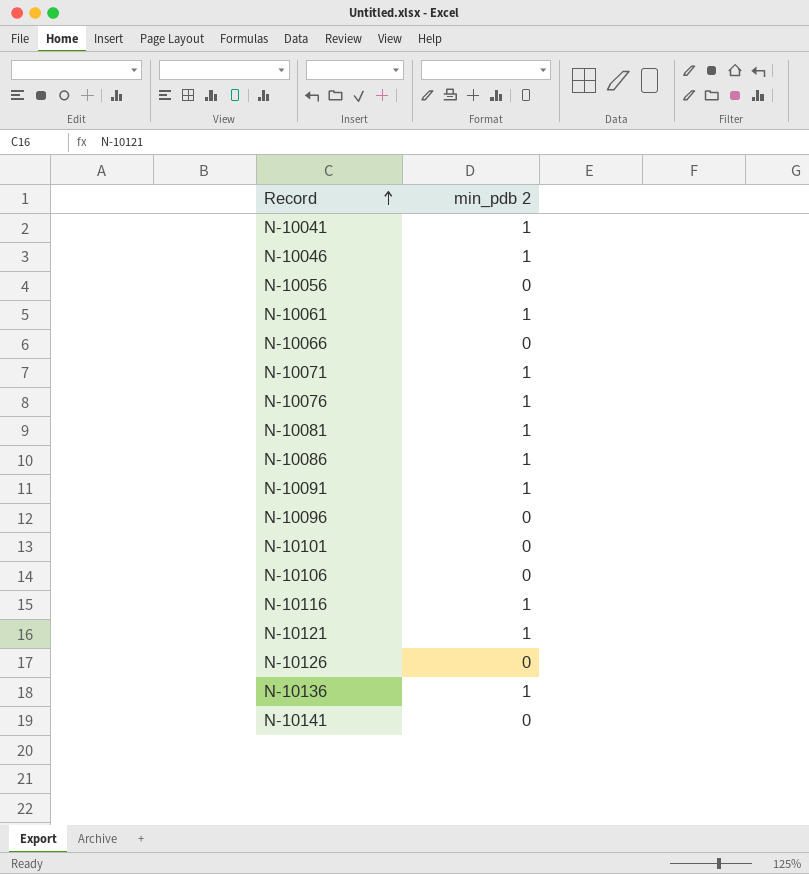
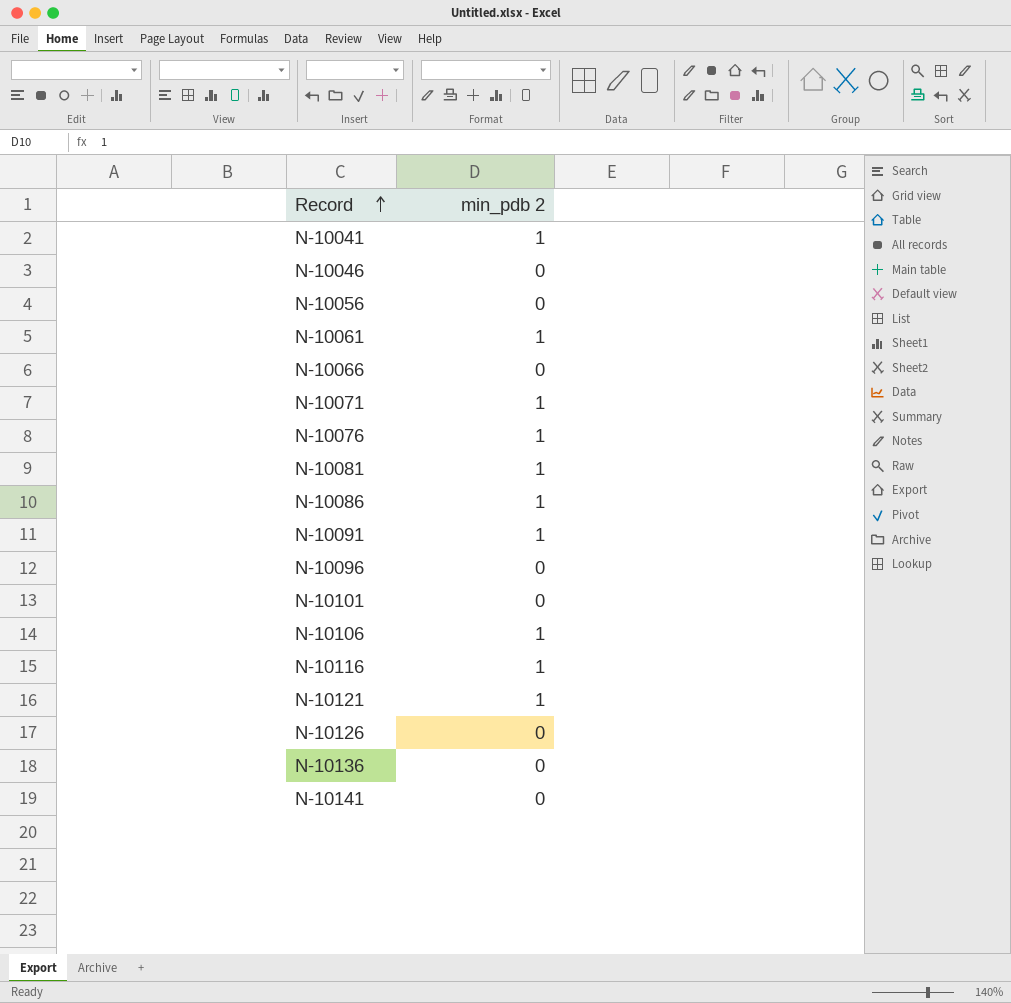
N-10046 | min_pdb 2: 1 -> 0
N-10106 | min_pdb 2: 0 -> 1
N-10136 | min_pdb 2: 1 -> 0

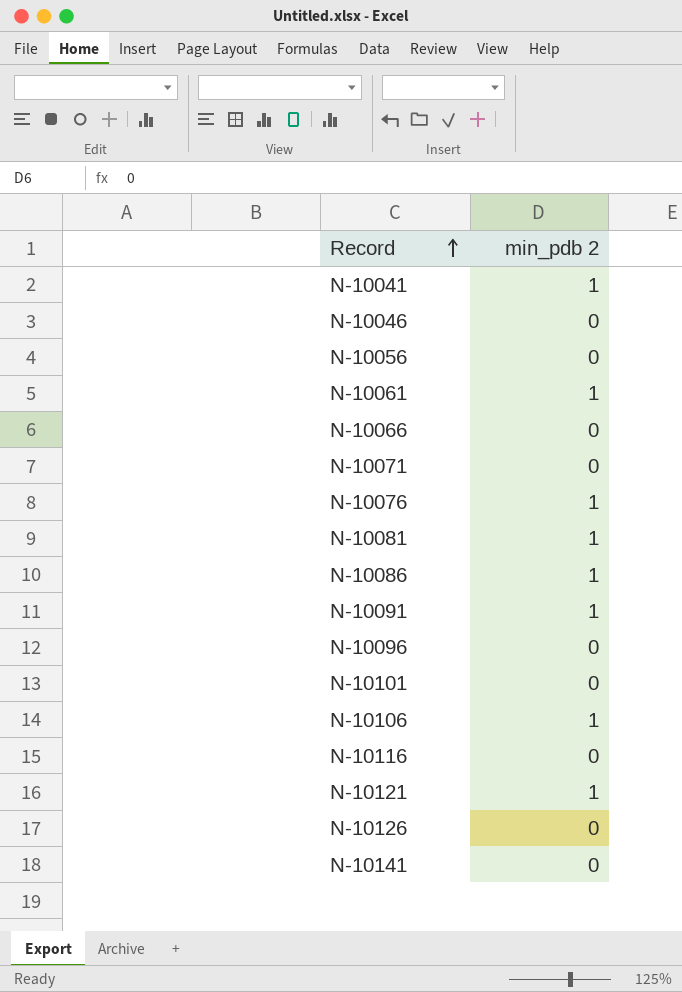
row N-10136: 0 -> none
N-10071 | min_pdb 2: 1 -> 0
N-10116 | min_pdb 2: 1 -> 0

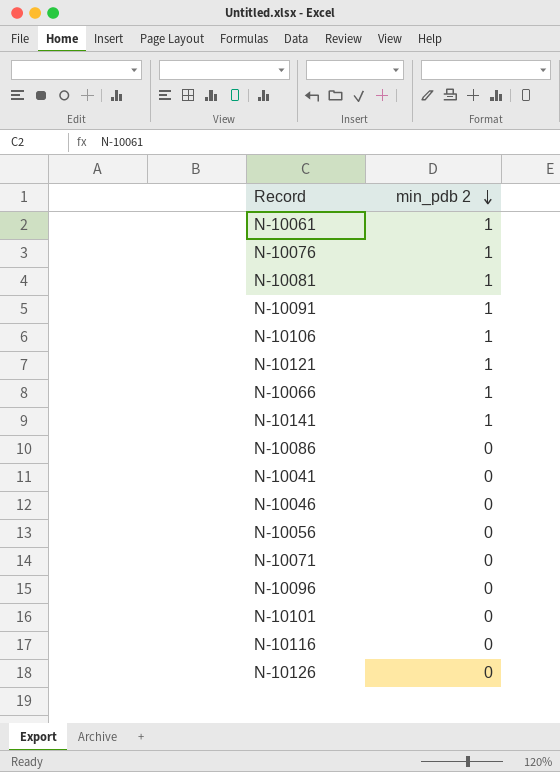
row order: Record ascending -> min_pdb 2 descending
N-10066 | min_pdb 2: 0 -> 1
N-10141 | min_pdb 2: 0 -> 1
N-10086 | min_pdb 2: 1 -> 0
N-10041 | min_pdb 2: 1 -> 0

